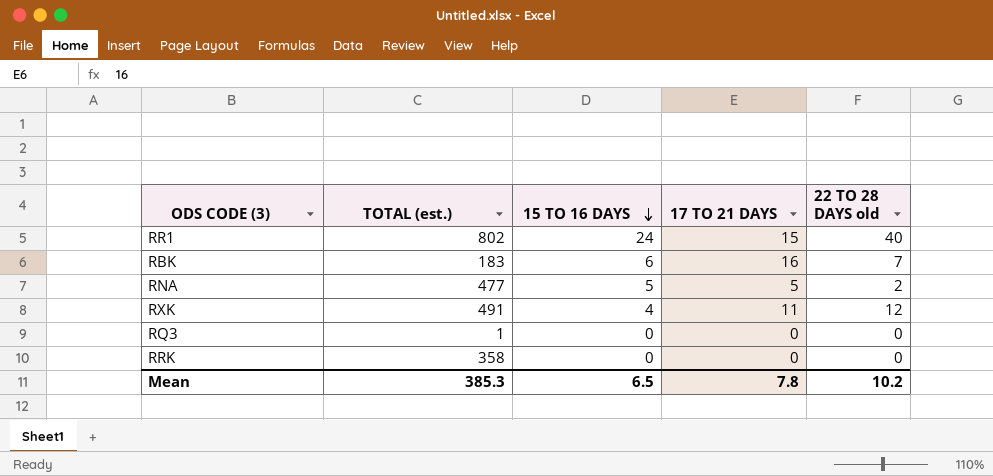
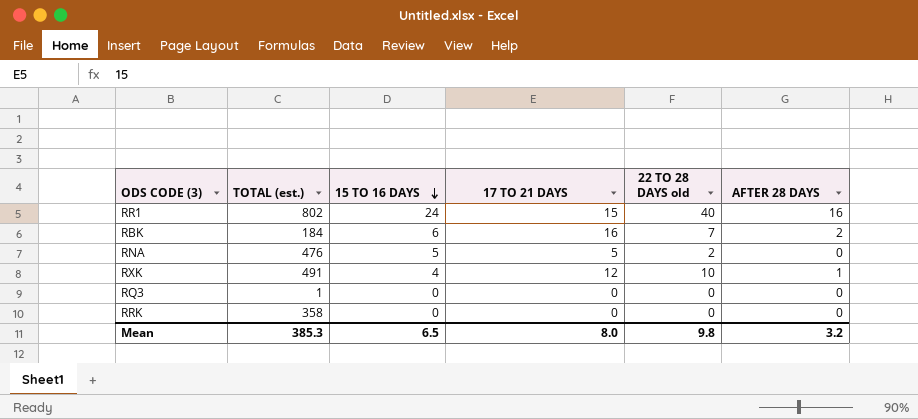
column AFTER 28 DAYS | position: none -> 6
RBK | TOTAL (est.): 183 -> 184
RNA | TOTAL (est.): 477 -> 476
RXK | 17 TO 21 DAYS: 11 -> 12
RXK | 22 TO 28 DAYS old: 12 -> 10
Mean | 17 TO 21 DAYS: 7.8 -> 8.0
Mean | 22 TO 28 DAYS old: 10.2 -> 9.8

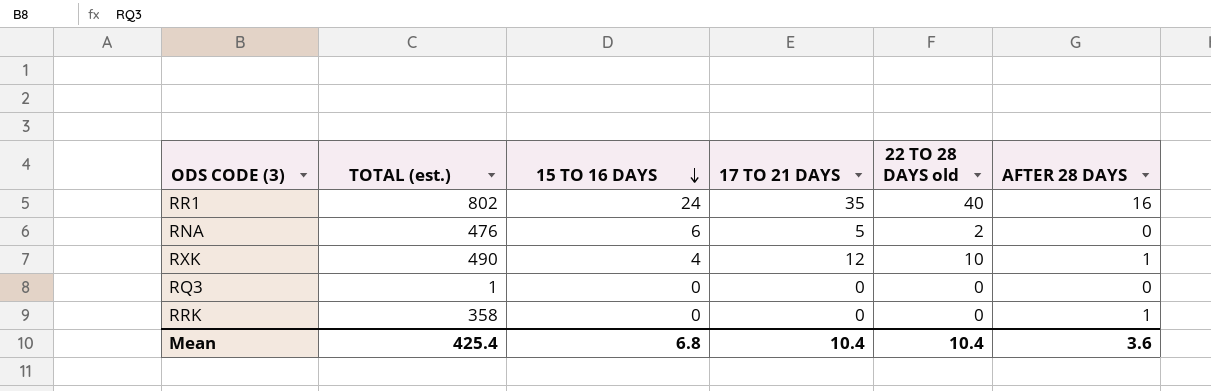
row RBK: 184 | 6 | 16 | 7 | 2 -> none
RR1 | 17 TO 21 DAYS: 15 -> 35
RNA | 15 TO 16 DAYS: 5 -> 6
RXK | TOTAL (est.): 491 -> 490
RRK | AFTER 28 DAYS: 0 -> 1
Mean | TOTAL (est.): 385.3 -> 425.4
Mean | 15 TO 16 DAYS: 6.5 -> 6.8
Mean | 17 TO 21 DAYS: 8.0 -> 10.4
Mean | 22 TO 28 DAYS old: 9.8 -> 10.4
Mean | AFTER 28 DAYS: 3.2 -> 3.6

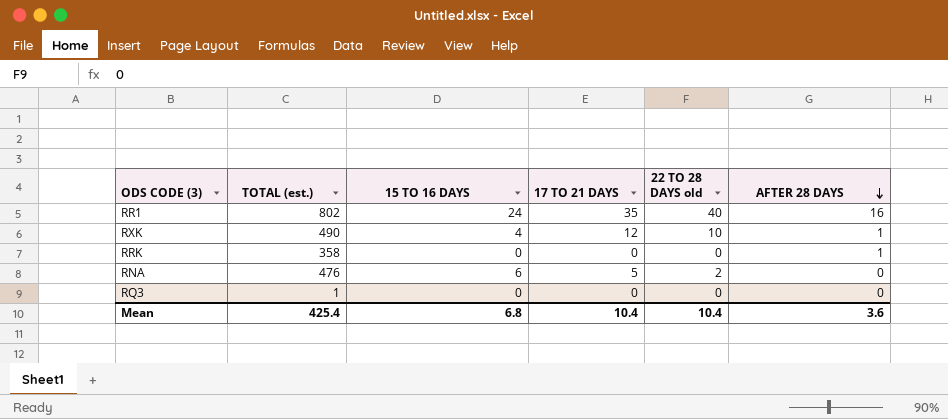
row order: 15 TO 16 DAYS descending -> AFTER 28 DAYS descending

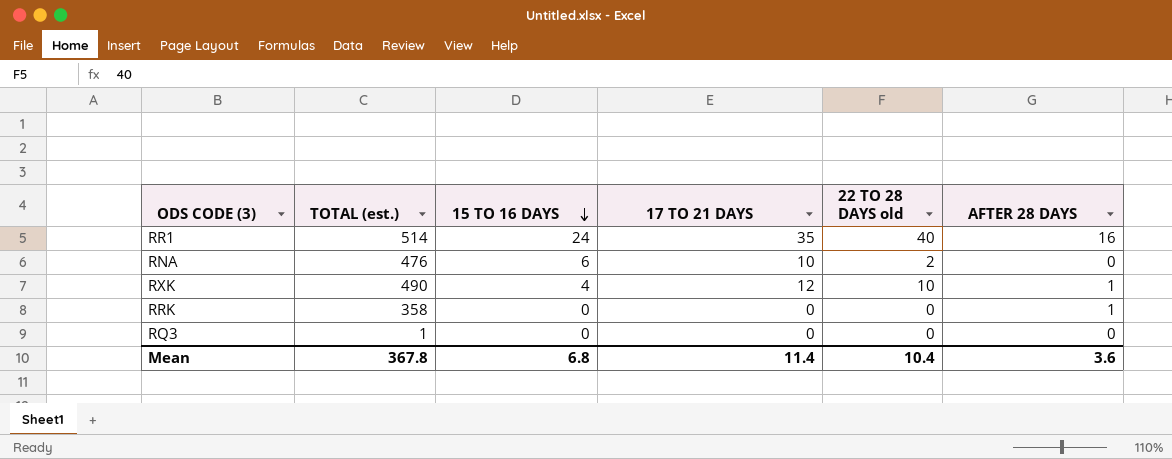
row order: AFTER 28 DAYS descending -> 15 TO 16 DAYS descending
RR1 | TOTAL (est.): 802 -> 514
RNA | 17 TO 21 DAYS: 5 -> 10
Mean | TOTAL (est.): 425.4 -> 367.8
Mean | 17 TO 21 DAYS: 10.4 -> 11.4

